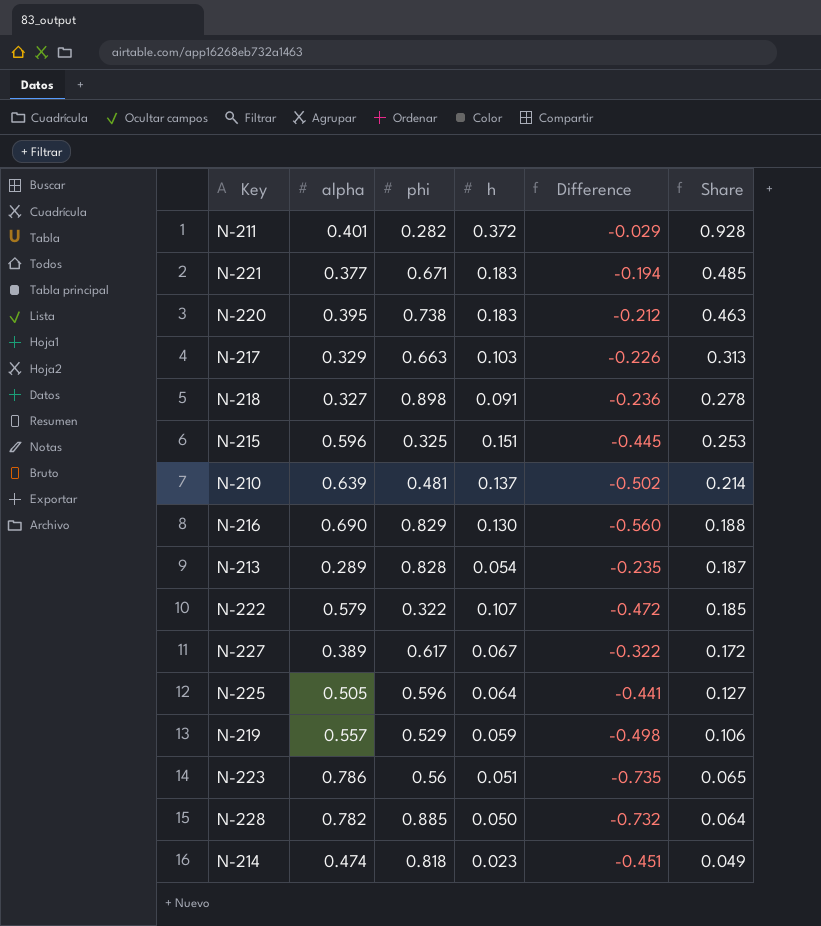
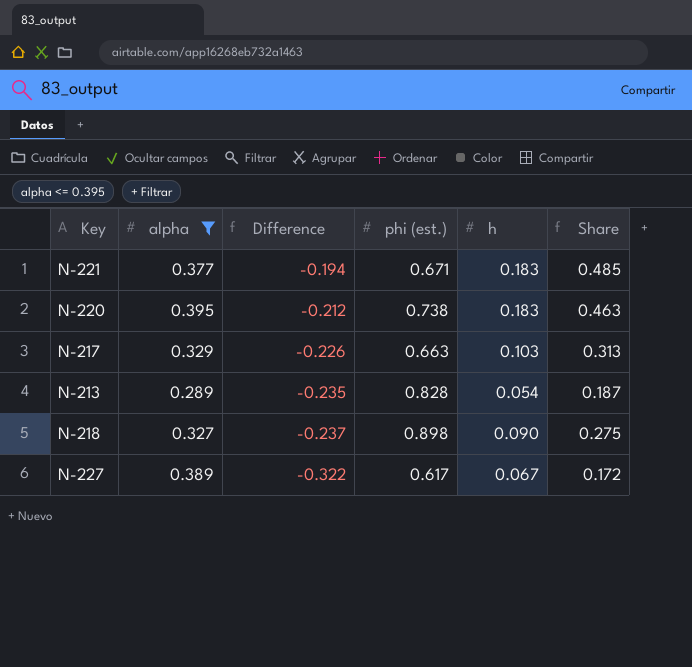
filter: none -> alpha <= 0.395
row order: Share descending -> Difference descending
column Difference | position: 5 -> 3
column name: phi -> phi (est.)
N-218 | Difference: -0.236 -> -0.237
N-218 | h: 0.091 -> 0.090
N-218 | Share: 0.278 -> 0.275

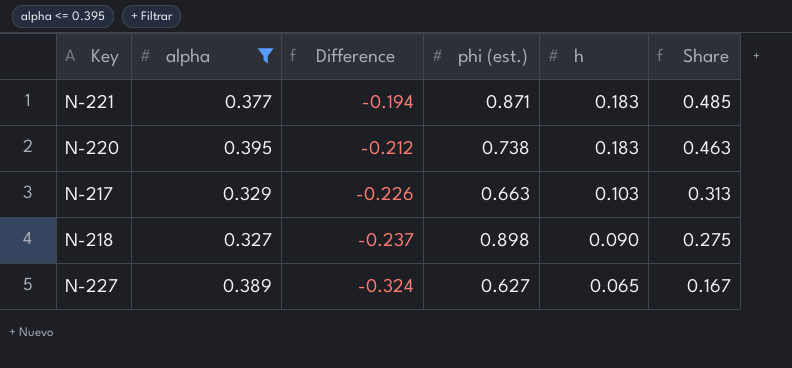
row N-213: 0.289 | -0.235 | 0.828 | 0.054 | 0.187 -> none
N-221 | phi (est.): 0.671 -> 0.871
N-227 | Difference: -0.322 -> -0.324
N-227 | phi (est.): 0.617 -> 0.627
N-227 | h: 0.067 -> 0.065
N-227 | Share: 0.172 -> 0.167

